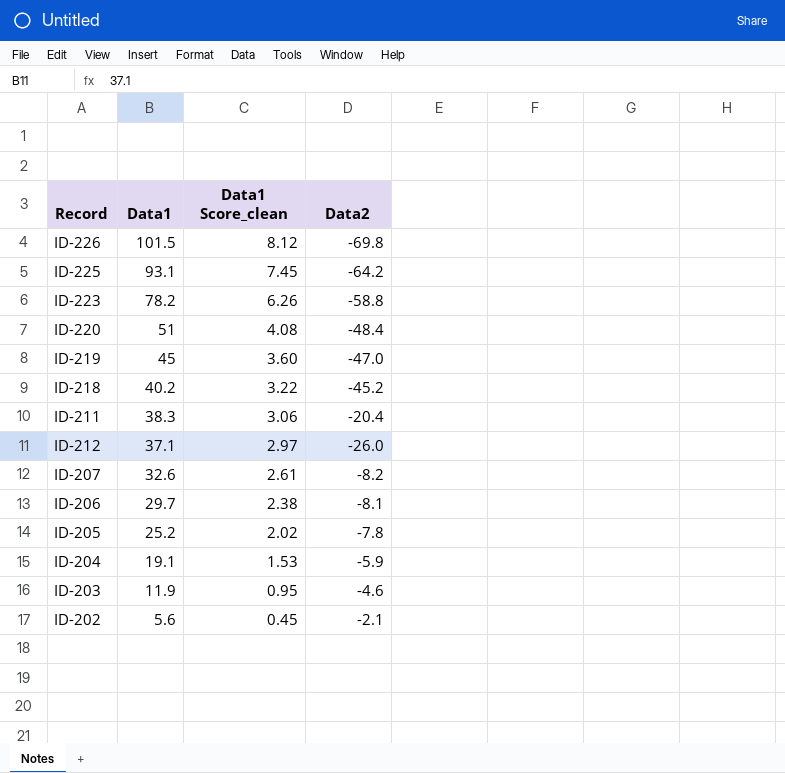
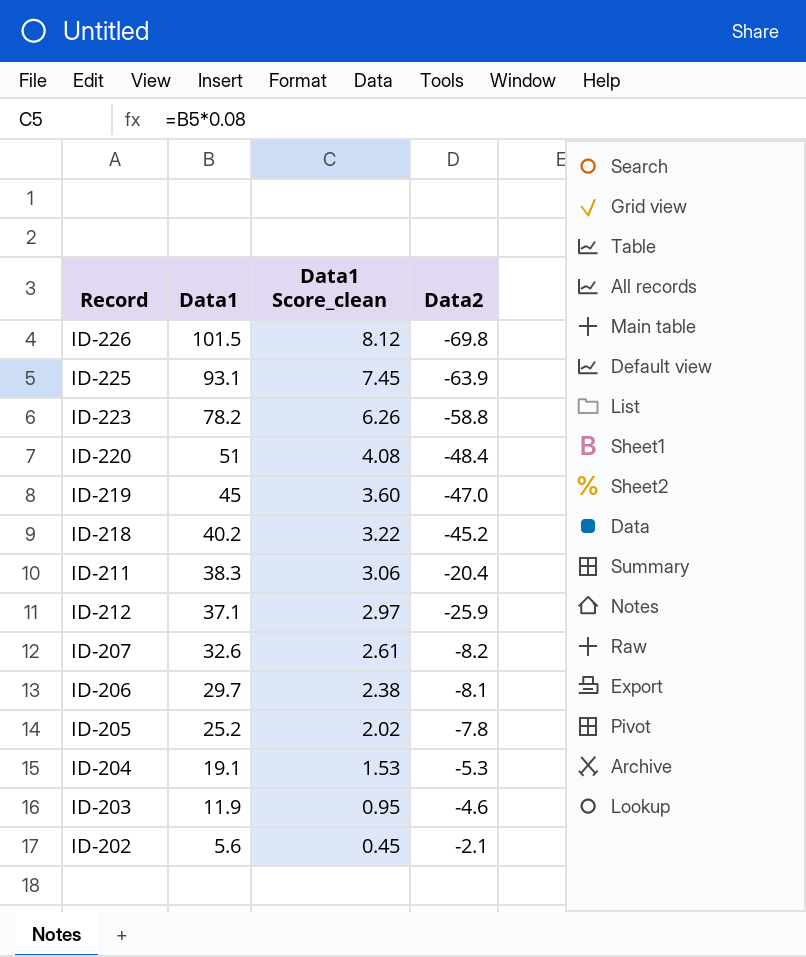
ID-225 | Data2: -64.2 -> -63.9
ID-212 | Data2: -26.0 -> -25.9
ID-204 | Data2: -5.9 -> -5.3

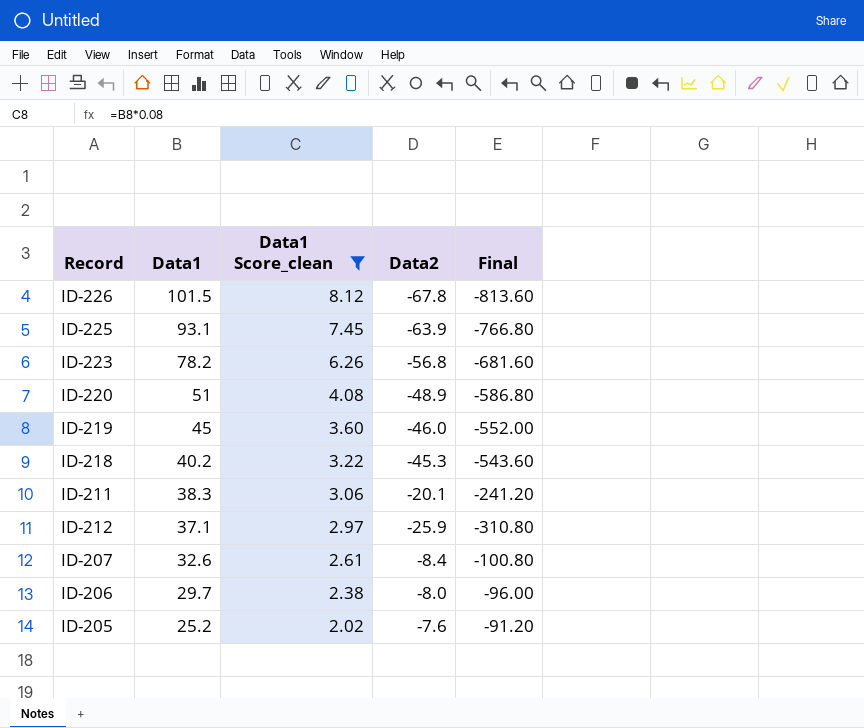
filter: none -> Data1 Score_clean >= 2.02
column Final | formula: none -> [Data2] * 12
ID-226 | Data2: -69.8 -> -67.8
ID-223 | Data2: -58.8 -> -56.8
ID-220 | Data2: -48.4 -> -48.9
ID-219 | Data2: -47.0 -> -46.0
ID-218 | Data2: -45.2 -> -45.3
ID-211 | Data2: -20.4 -> -20.1
ID-207 | Data2: -8.2 -> -8.4
ID-206 | Data2: -8.1 -> -8.0
ID-205 | Data2: -7.8 -> -7.6

